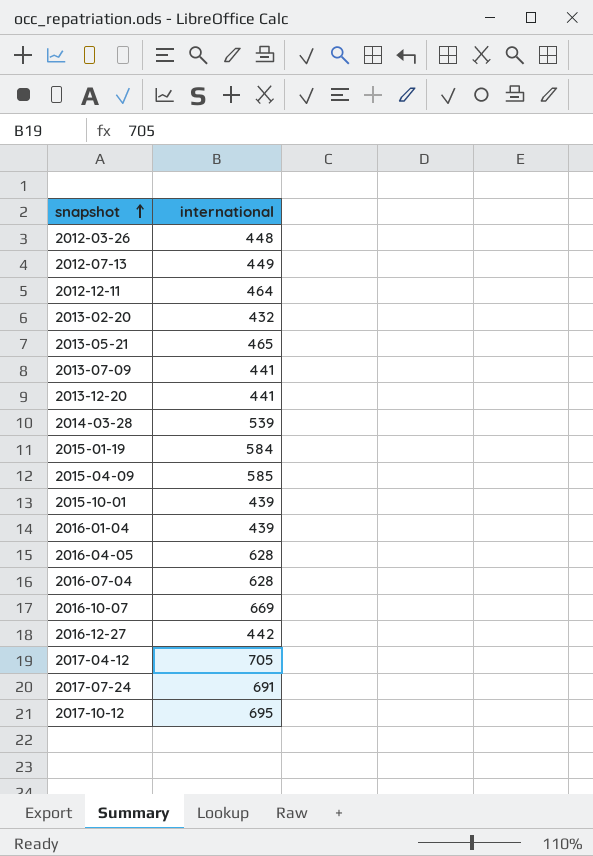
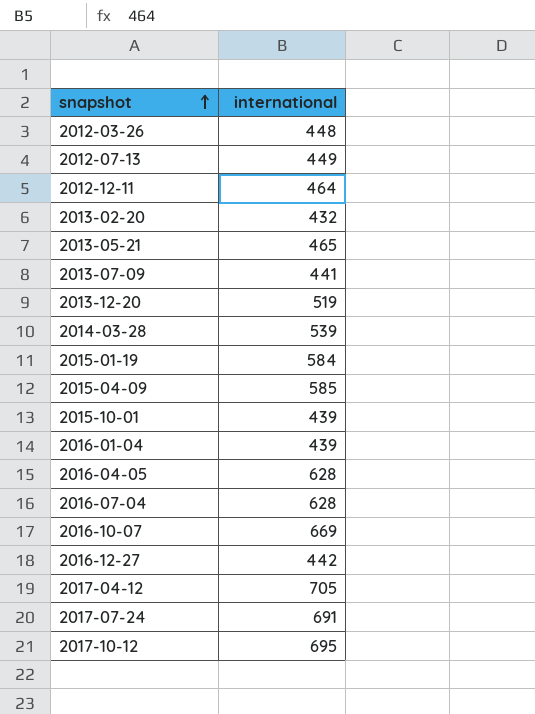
2013-12-20 | international: 441 -> 519

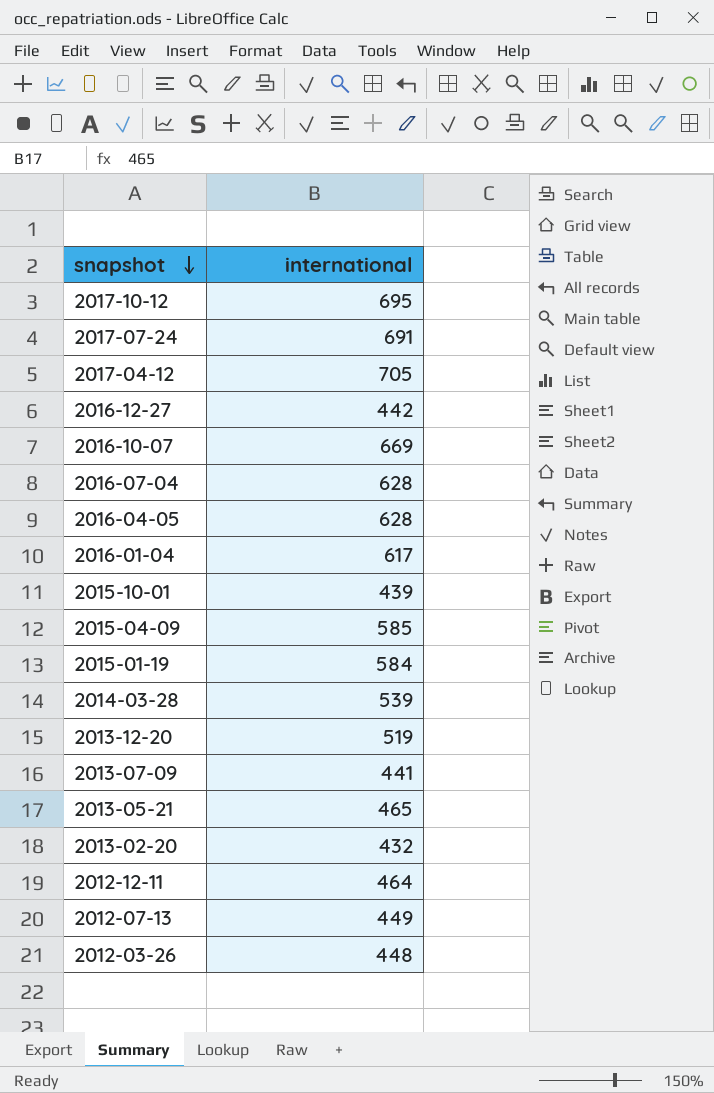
row order: snapshot ascending -> snapshot descending
2016-01-04 | international: 439 -> 617

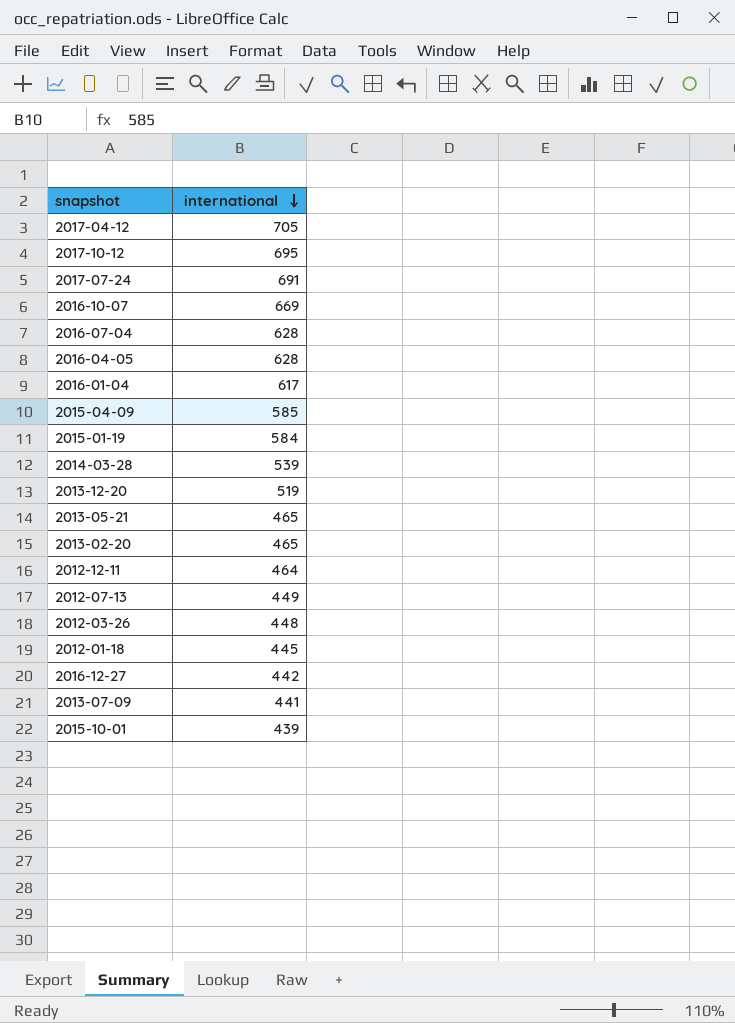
row order: snapshot descending -> international descending
2013-02-20 | international: 432 -> 465
row 2012-01-18: none -> 445

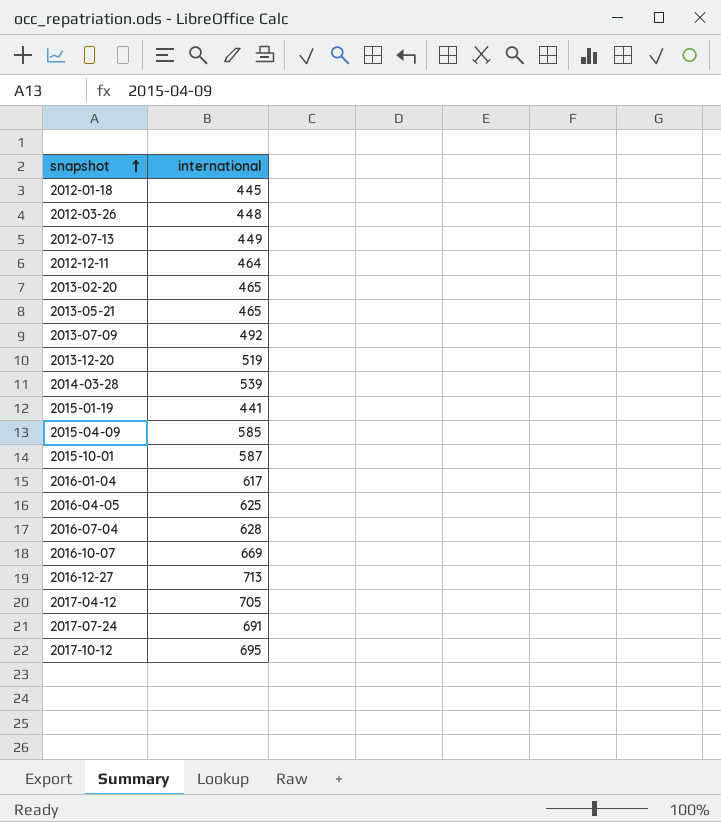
row order: international descending -> snapshot ascending
2013-07-09 | international: 441 -> 492
2015-01-19 | international: 584 -> 441
2015-10-01 | international: 439 -> 587
2016-04-05 | international: 628 -> 625
2016-12-27 | international: 442 -> 713

